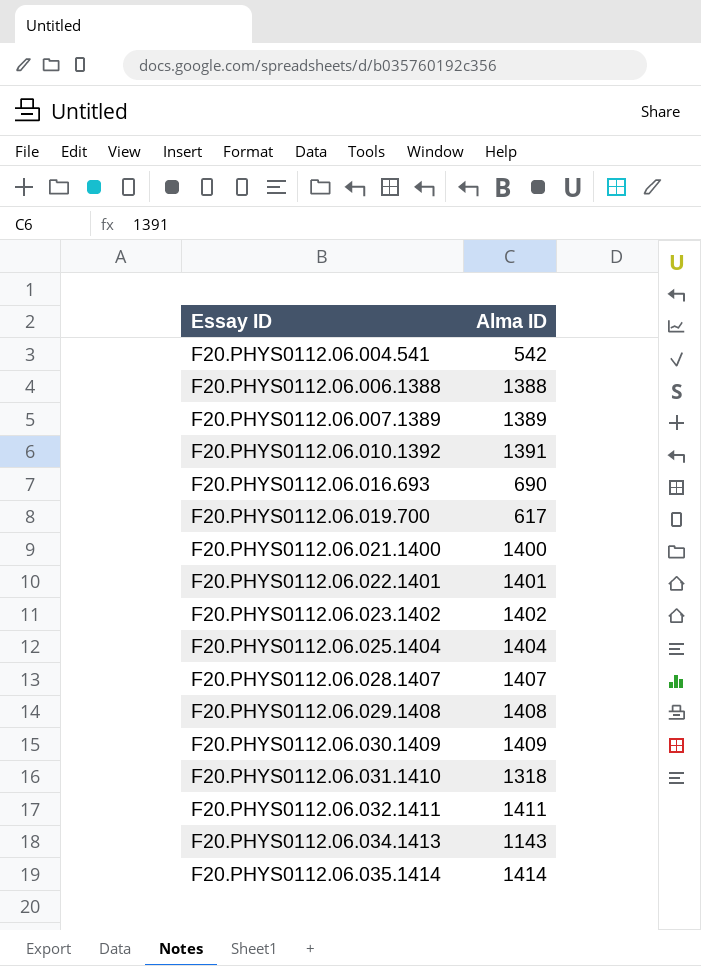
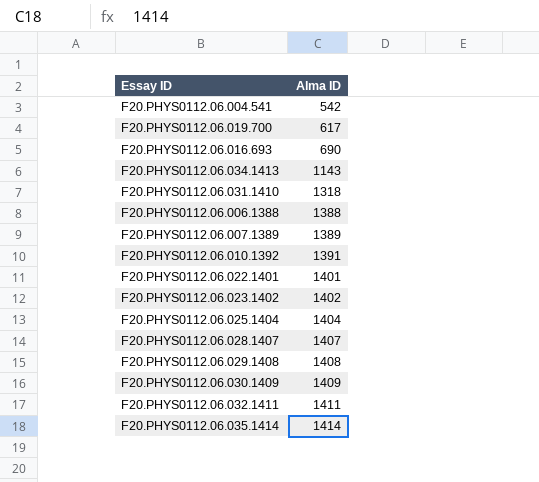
row order: Essay ID ascending -> Alma ID ascending
row F20.PHYS0112.06.021.1400: 1400 -> none

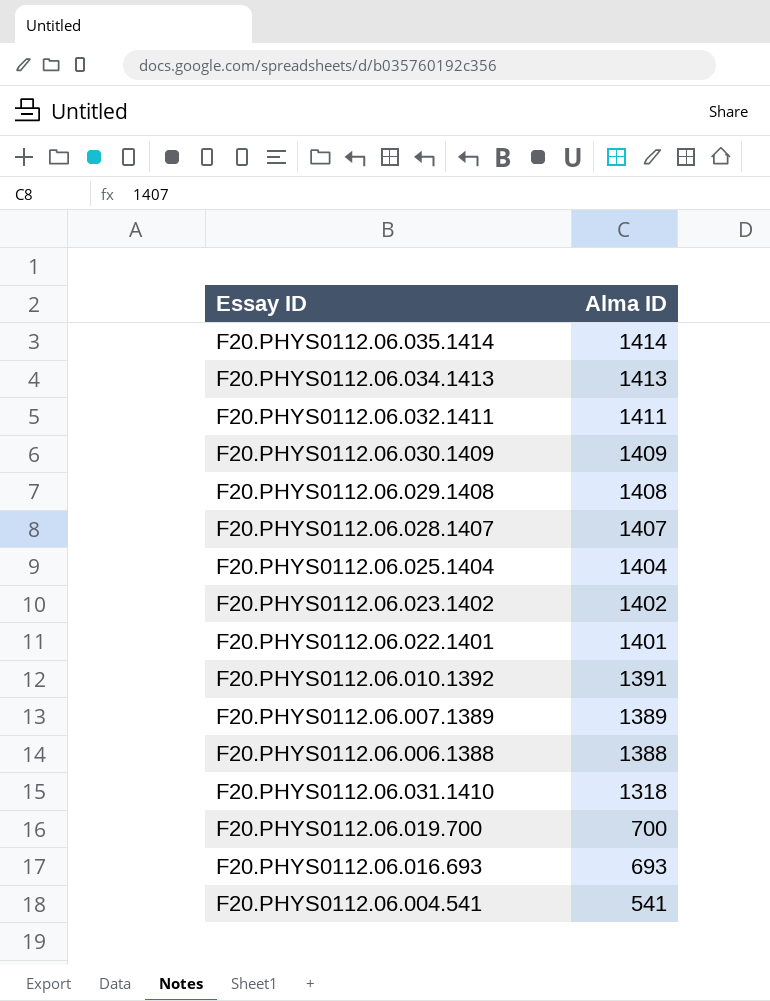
row order: Alma ID ascending -> Alma ID descending
F20.PHYS0112.06.034.1413 | Alma ID: 1143 -> 1413
F20.PHYS0112.06.019.700 | Alma ID: 617 -> 700
F20.PHYS0112.06.016.693 | Alma ID: 690 -> 693
F20.PHYS0112.06.004.541 | Alma ID: 542 -> 541

